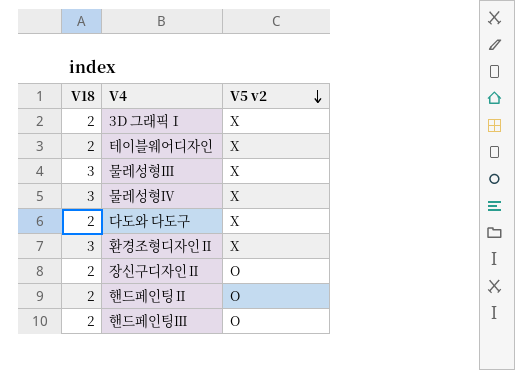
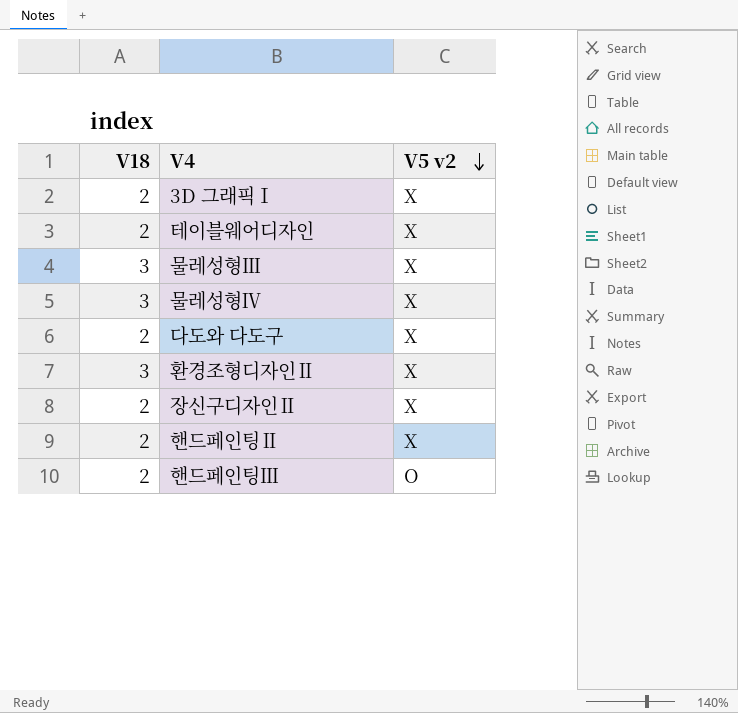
장신구디자인Ⅱ | V5 v2: O -> Х
핸드페인팅Ⅱ | V5 v2: O -> Х

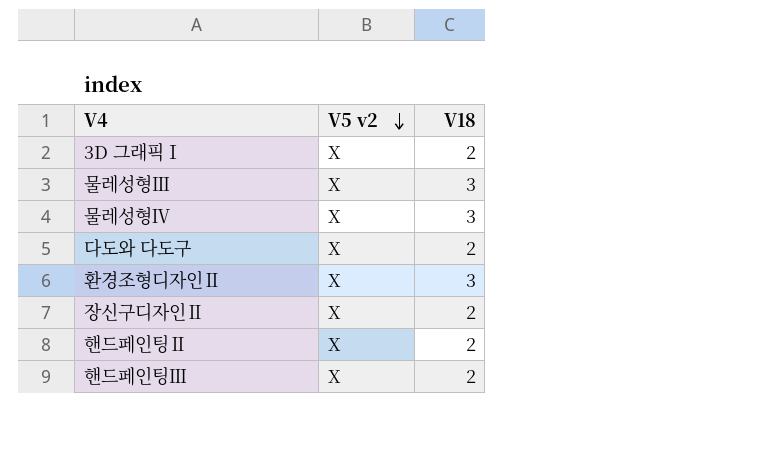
column V18 | position: 1 -> 3
row 테이블웨어디자인: 2 | Х -> none
핸드페인팅Ⅲ | V5 v2: O -> X

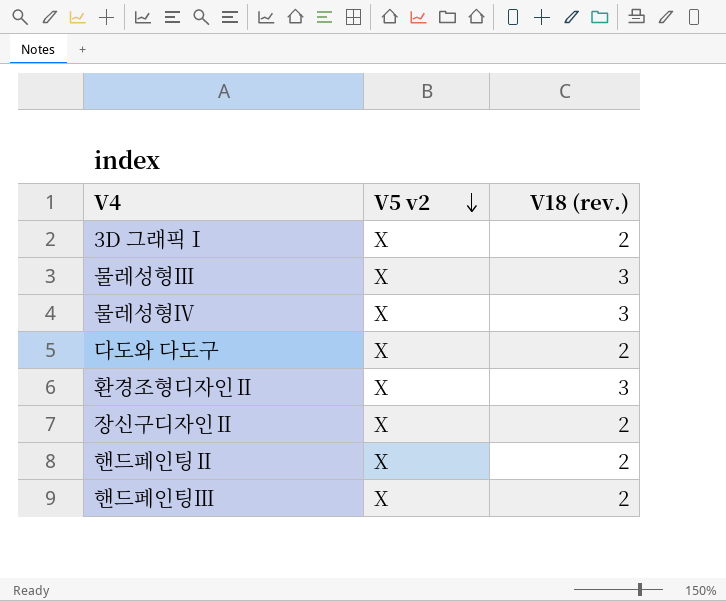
column name: V18 -> V18 (rev.)

